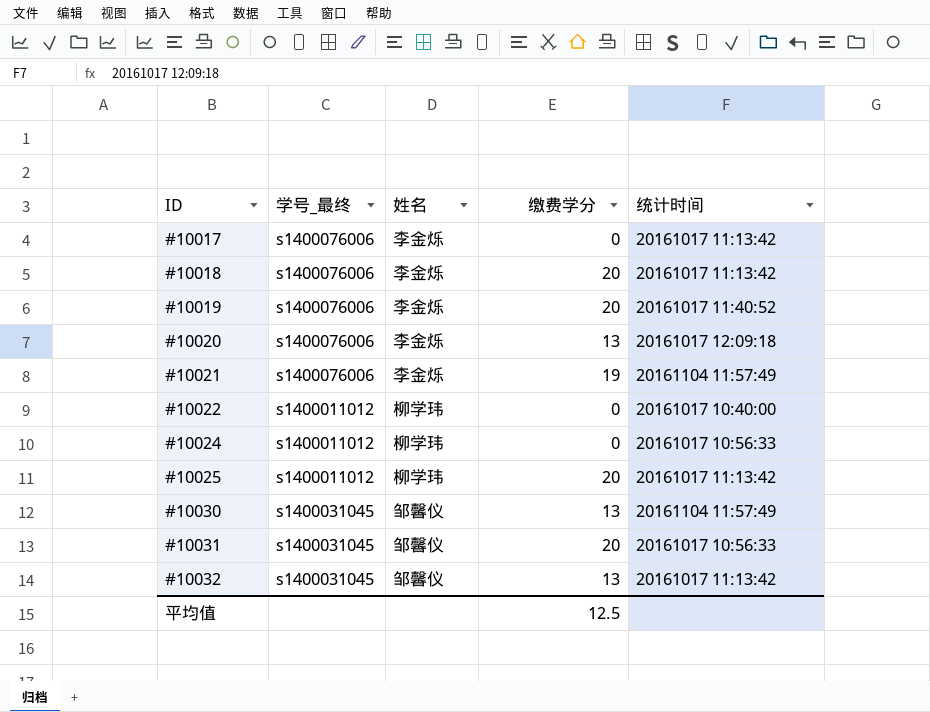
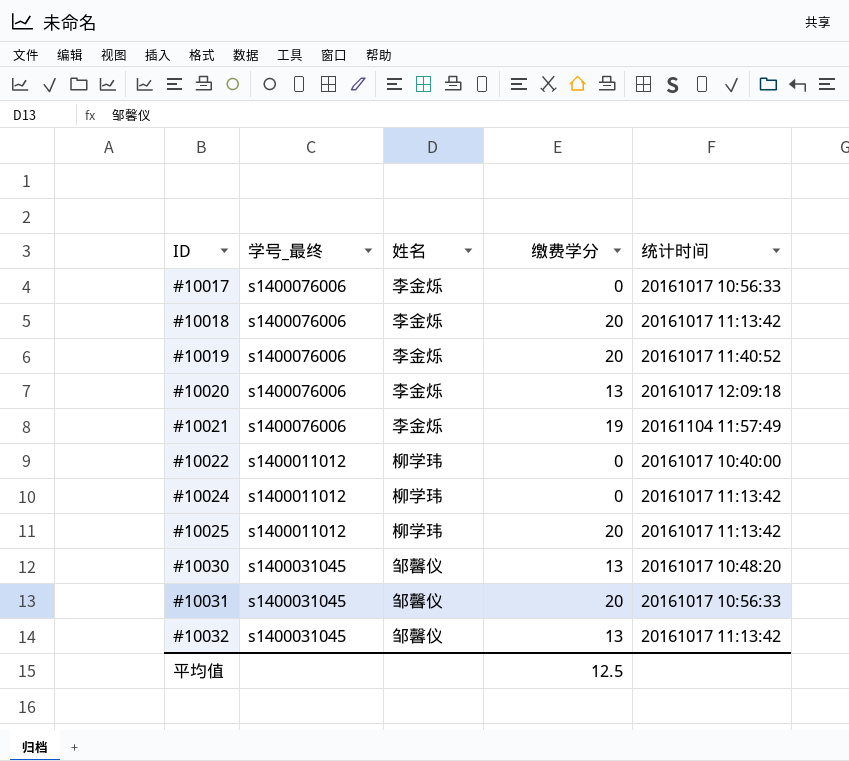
#10017 | 统计时间: 20161017 11:13:42 -> 20161017 10:56:33
#10024 | 统计时间: 20161017 10:56:33 -> 20161017 11:13:42
#10030 | 统计时间: 20161104 11:57:49 -> 20161017 10:48:20

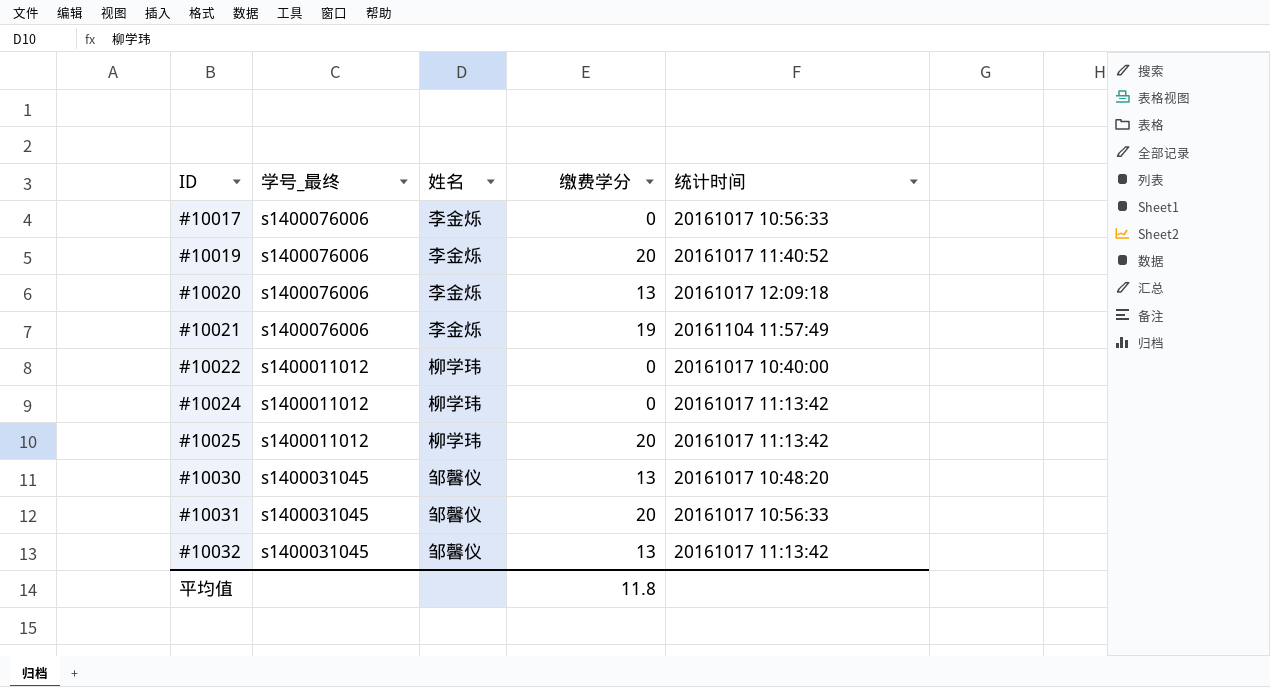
row #10018: s1400076006 | 李金烁 | 20 | 20161017 11:13:42 -> none
平均值 | 缴费学分: 12.5 -> 11.8

